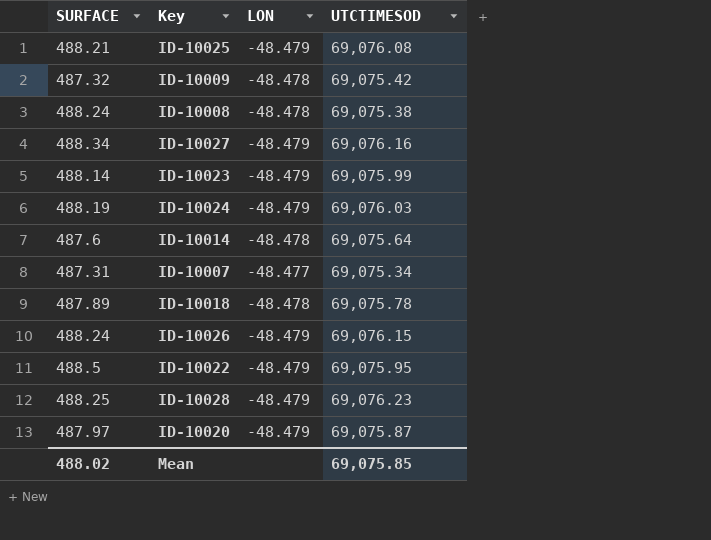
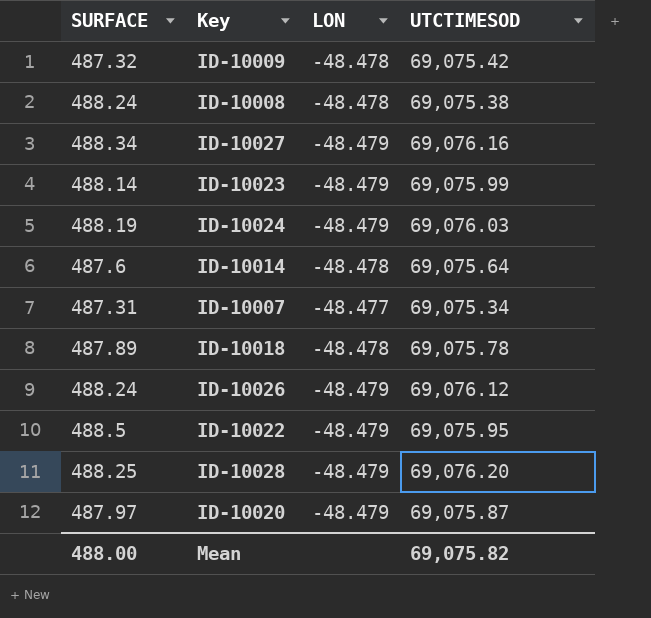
row ID-10025: 488.21 | -48.479 | 69,076.08 -> none
ID-10026 | UTCTIMESOD: 69,076.15 -> 69,076.12
ID-10028 | UTCTIMESOD: 69,076.23 -> 69,076.20
Mean | SURFACE: 488.02 -> 488.00
Mean | UTCTIMESOD: 69,075.85 -> 69,075.82

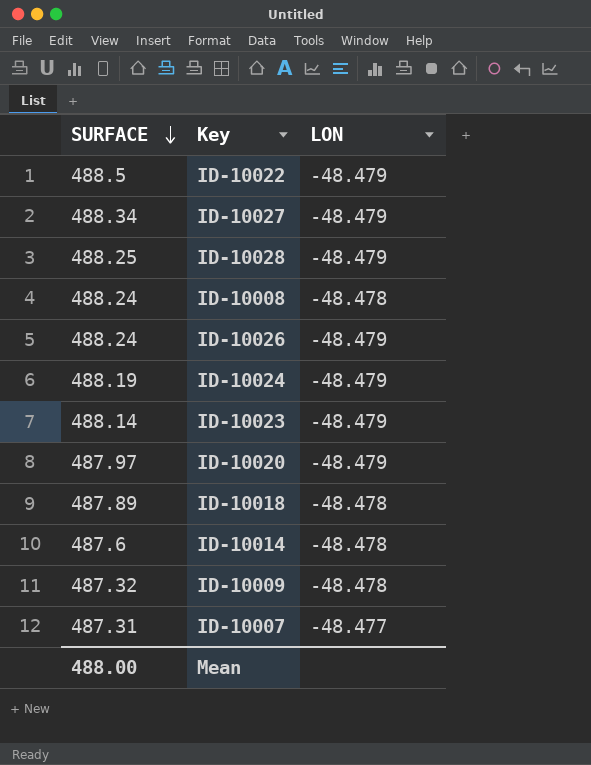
row order: none -> SURFACE descending
column UTCTIMESOD | position: 4 -> none

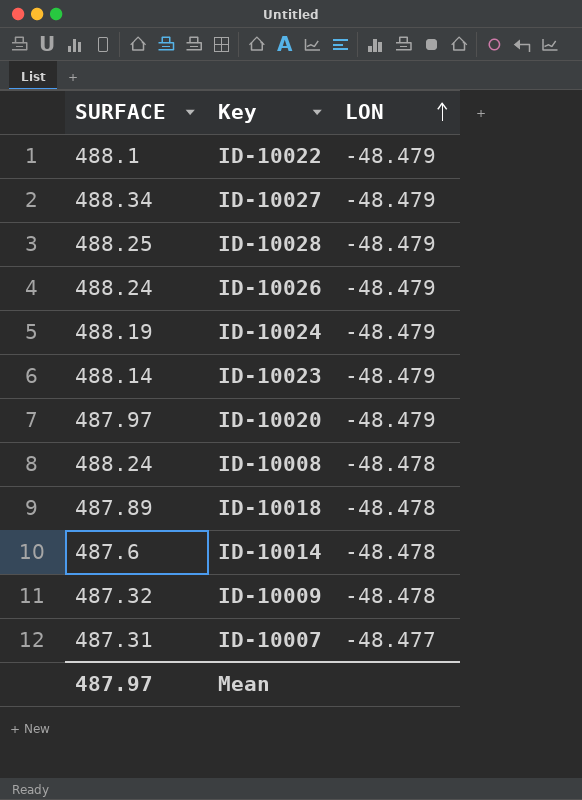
row order: SURFACE descending -> LON ascending
ID-10022 | SURFACE: 488.5 -> 488.1
Mean | SURFACE: 488.00 -> 487.97

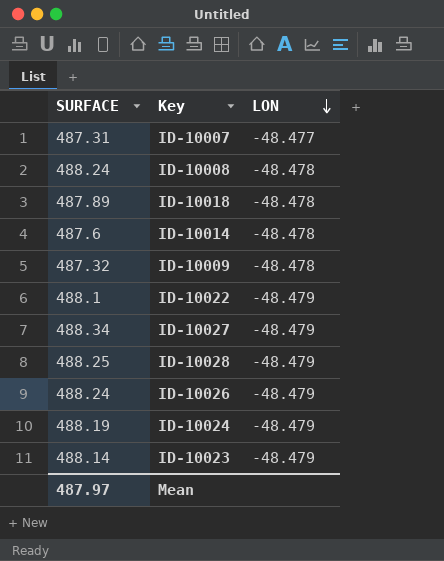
row order: LON ascending -> LON descending
row ID-10020: 487.97 | -48.479 -> none

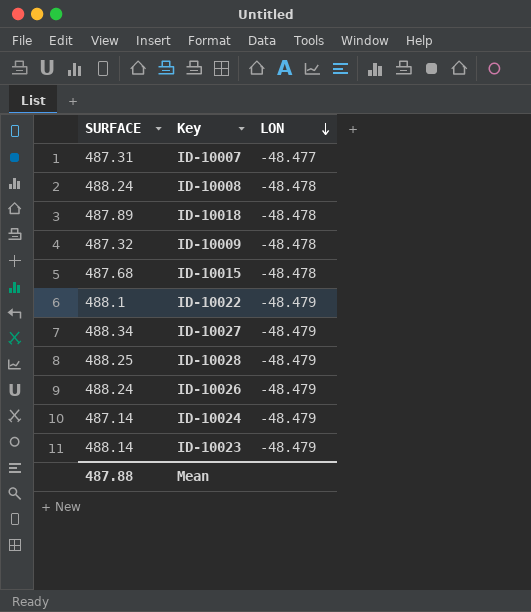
row ID-10014: 487.6 | -48.478 -> none
row ID-10015: none -> 487.68 | -48.478
ID-10024 | SURFACE: 488.19 -> 487.14
Mean | SURFACE: 487.97 -> 487.88

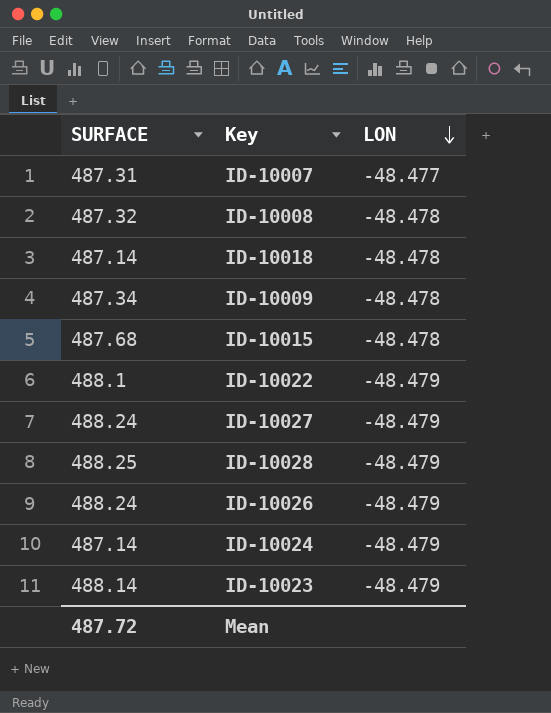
ID-10008 | SURFACE: 488.24 -> 487.32
ID-10018 | SURFACE: 487.89 -> 487.14
ID-10009 | SURFACE: 487.32 -> 487.34
ID-10027 | SURFACE: 488.34 -> 488.24
Mean | SURFACE: 487.88 -> 487.72

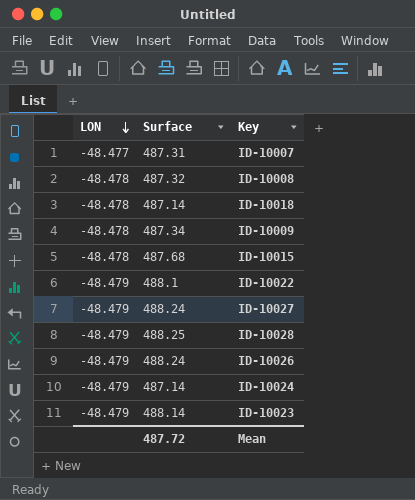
column LON | position: 3 -> 1
column name: SURFACE -> Surface

